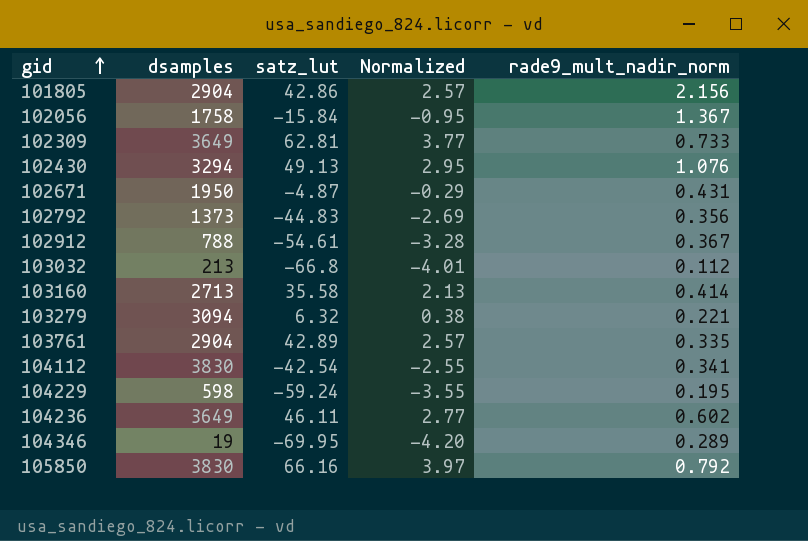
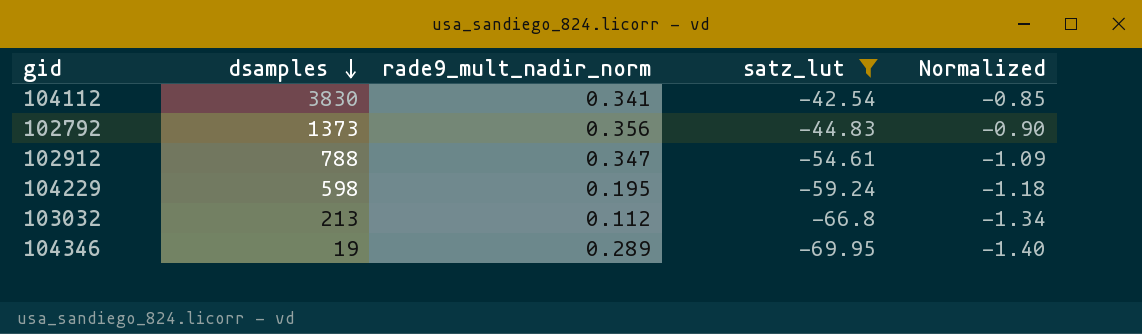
filter: none -> satz_lut <= -42.54
row order: gid ascending -> dsamples descending
column rade9_mult_nadir_norm | position: 5 -> 3
column Normalized | formula: [satz_lut] * 0.06 -> [satz_lut] * 0.02
102912 | rade9_mult_nadir_norm: 0.367 -> 0.347

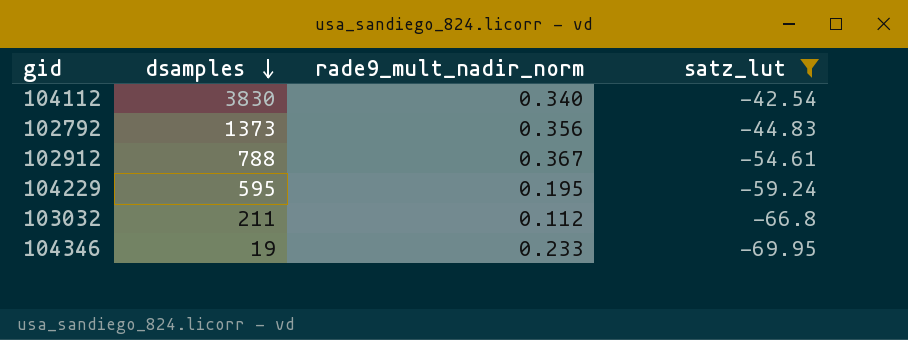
column Normalized | formula: [satz_lut] * 0.02 -> none
104112 | rade9_mult_nadir_norm: 0.341 -> 0.340
102912 | rade9_mult_nadir_norm: 0.347 -> 0.367
104229 | dsamples: 598 -> 595
103032 | dsamples: 213 -> 211
104346 | rade9_mult_nadir_norm: 0.289 -> 0.233

